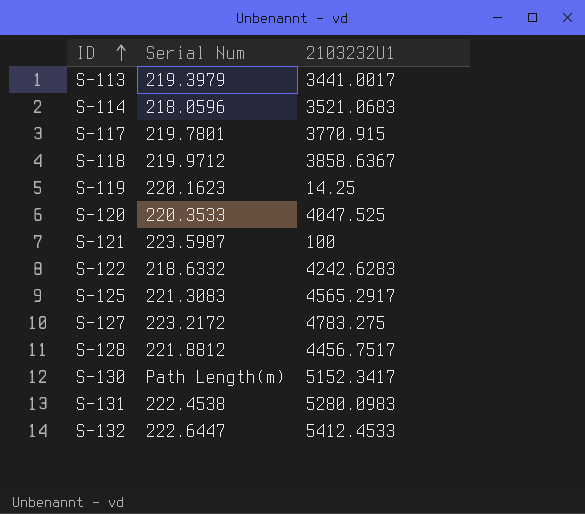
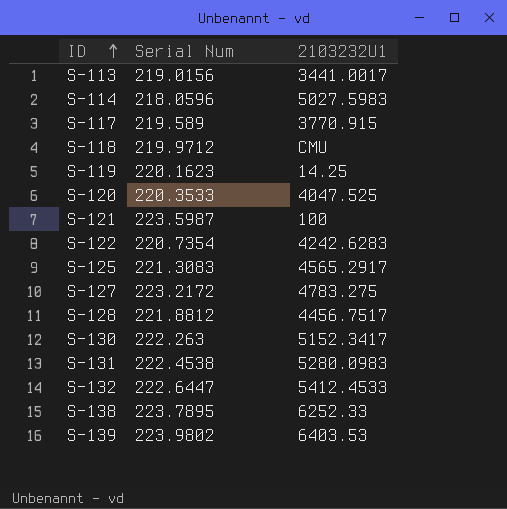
S-113 | Serial Num: 219.3979 -> 219.0156
S-114 | 2103232U1: 3521.0683 -> 5027.5983
S-117 | Serial Num: 219.7801 -> 219.589
S-118 | 2103232U1: 3858.6367 -> CMU
S-122 | Serial Num: 218.6332 -> 220.7354
S-130 | Serial Num: Path Length(m) -> 222.263
row S-138: none -> 223.7895 | 6252.33
row S-139: none -> 223.9802 | 6403.53

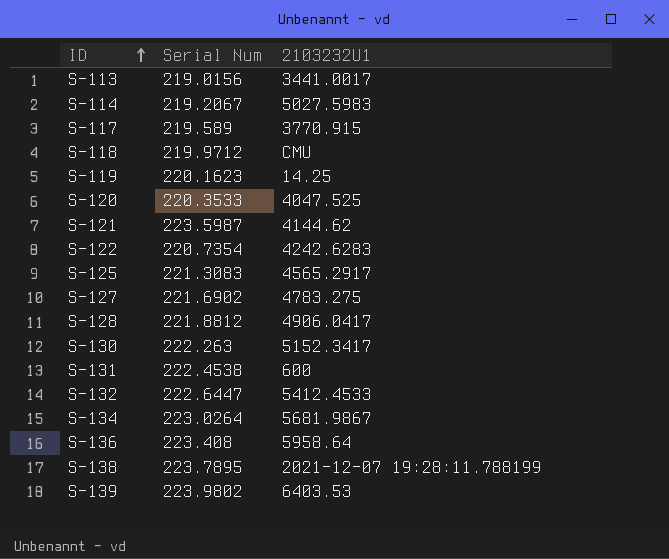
S-114 | Serial Num: 218.0596 -> 219.2067
S-121 | 2103232U1: 100 -> 4144.62
S-127 | Serial Num: 223.2172 -> 221.6902
S-128 | 2103232U1: 4456.7517 -> 4906.0417
S-131 | 2103232U1: 5280.0983 -> 600
row S-134: none -> 223.0264 | 5681.9867
row S-136: none -> 223.408 | 5958.64
S-138 | 2103232U1: 6252.33 -> 2021-12-07 19:28:11.788199

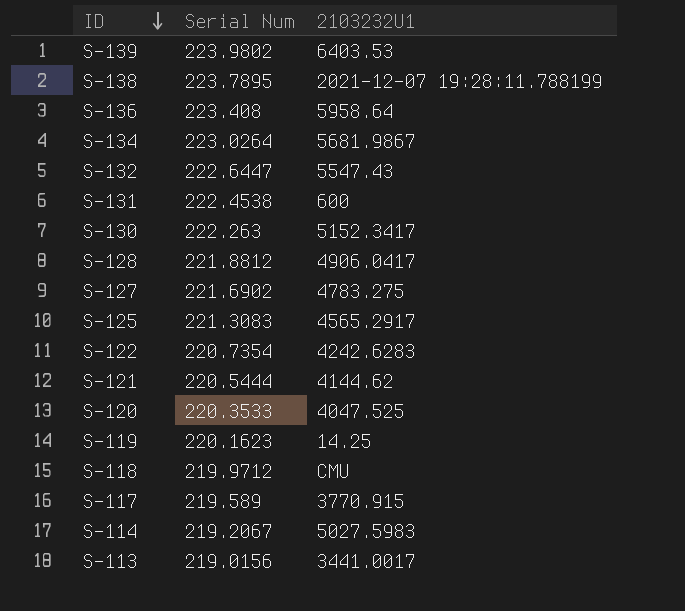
row order: ID ascending -> ID descending
S-132 | 2103232U1: 5412.4533 -> 5547.43
S-121 | Serial Num: 223.5987 -> 220.5444

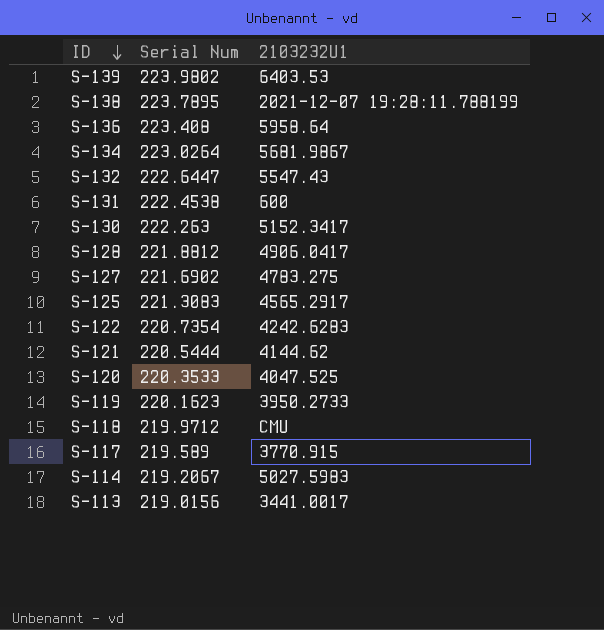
S-119 | 2103232U1: 14.25 -> 3950.2733

